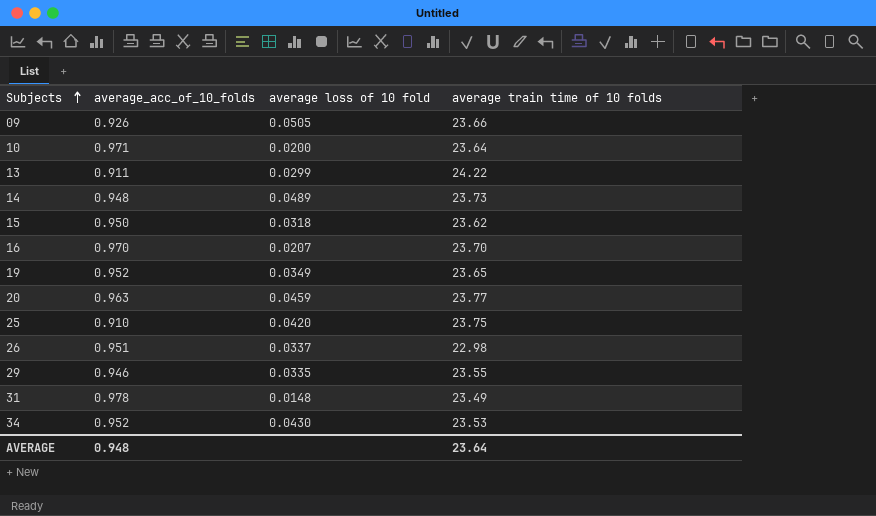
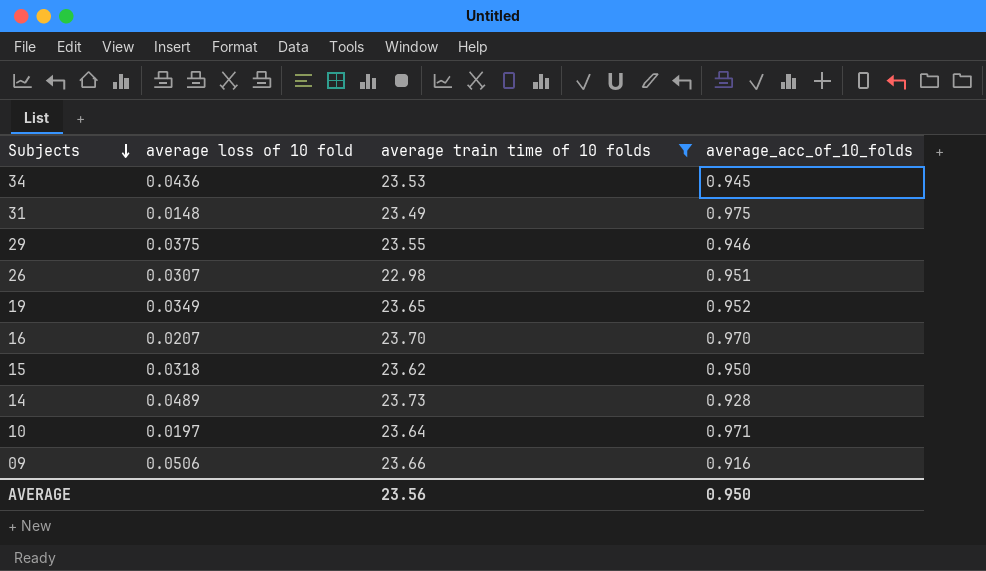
filter: none -> average train time of 10 folds <= 23.73
row order: Subjects ascending -> Subjects descending
column average_acc_of_10_folds | position: 2 -> 4
34 | average loss of 10 fold: 0.0430 -> 0.0436
34 | average_acc_of_10_folds: 0.952 -> 0.945
31 | average_acc_of_10_folds: 0.978 -> 0.975
29 | average loss of 10 fold: 0.0335 -> 0.0375
26 | average loss of 10 fold: 0.0337 -> 0.0307
14 | average_acc_of_10_folds: 0.948 -> 0.928
10 | average loss of 10 fold: 0.0200 -> 0.0197
09 | average loss of 10 fold: 0.0505 -> 0.0506
09 | average_acc_of_10_folds: 0.926 -> 0.916
AVERAGE | average train time of 10 folds: 23.64 -> 23.56
AVERAGE | average_acc_of_10_folds: 0.948 -> 0.950

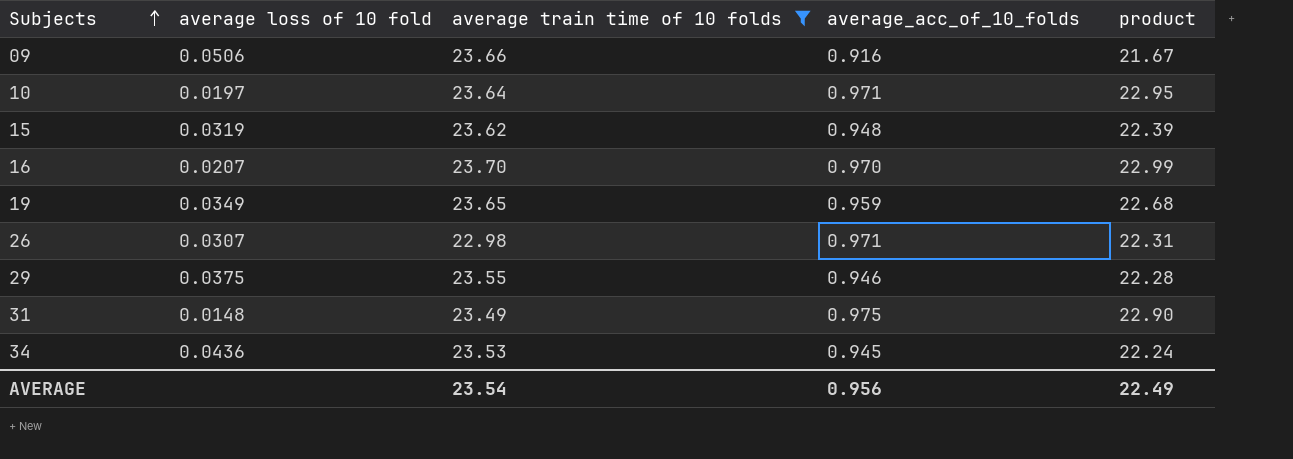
row order: Subjects descending -> Subjects ascending
column product | formula: none -> [average train time of 10 folds] * [average_acc_of_10_folds]
row 14: 0.0489 | 23.73 | 0.928 -> none
15 | average loss of 10 fold: 0.0318 -> 0.0319
15 | average_acc_of_10_folds: 0.950 -> 0.948
19 | average_acc_of_10_folds: 0.952 -> 0.959
26 | average_acc_of_10_folds: 0.951 -> 0.971
AVERAGE | average train time of 10 folds: 23.56 -> 23.54
AVERAGE | average_acc_of_10_folds: 0.950 -> 0.956

